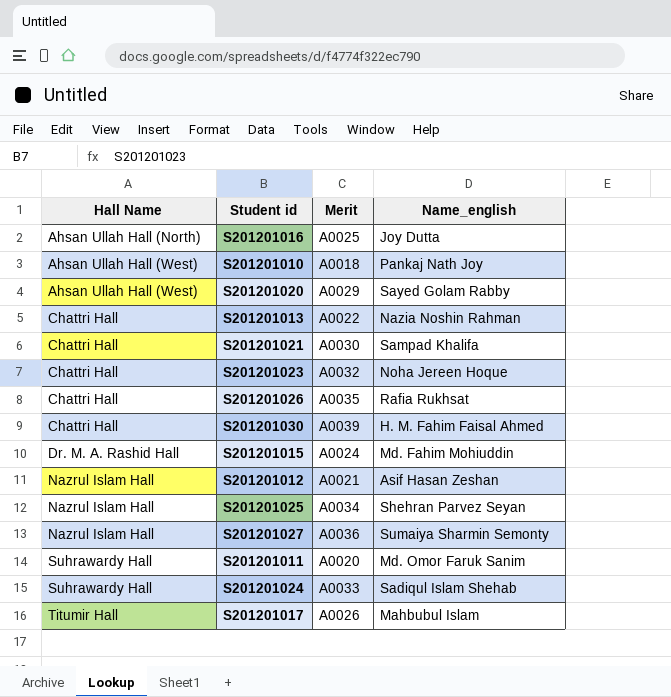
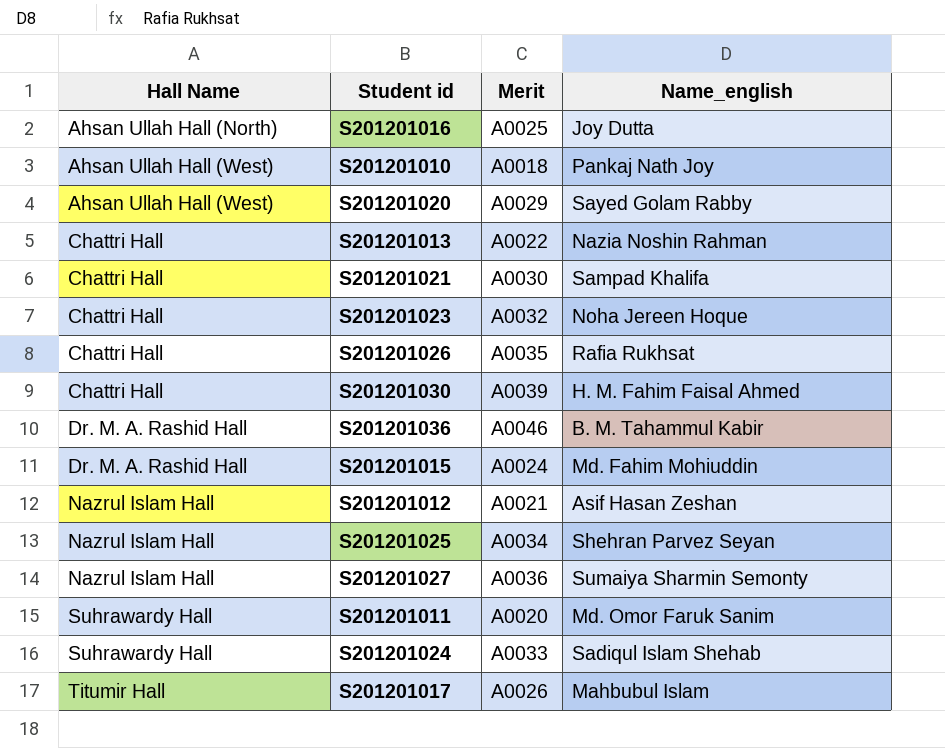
row S201201036: none -> Dr. M. A. Rashid Hall | A0046 | B. M. Tahammul Kabir

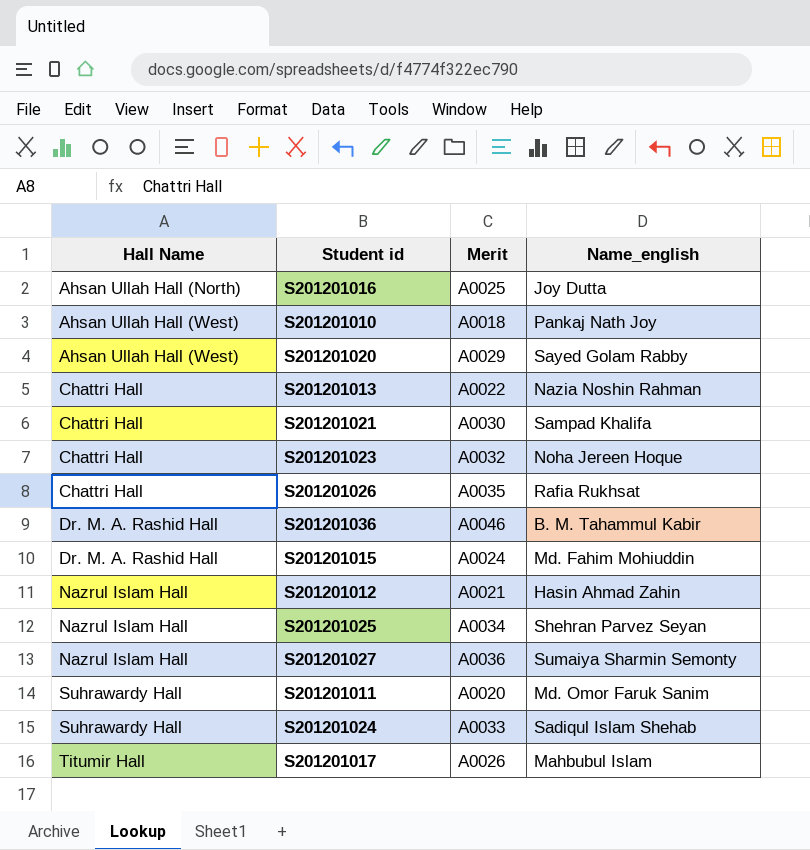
row S201201030: Chattri Hall | A0039 | H. M. Fahim Faisal Ahmed -> none
S201201012 | Name_english: Asif Hasan Zeshan -> Hasin Ahmad Zahin

